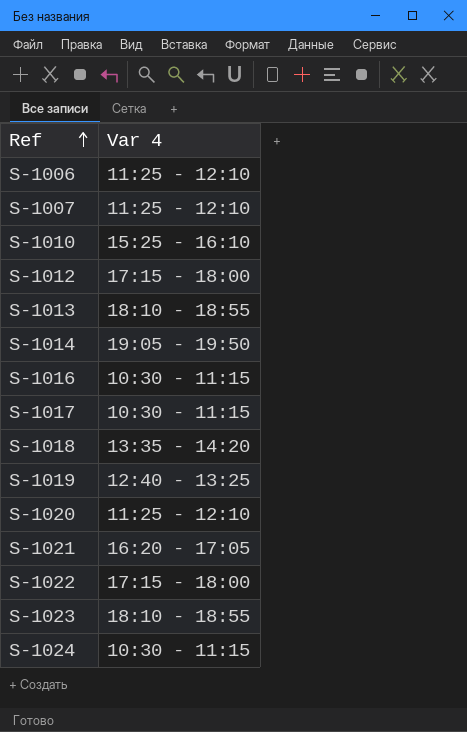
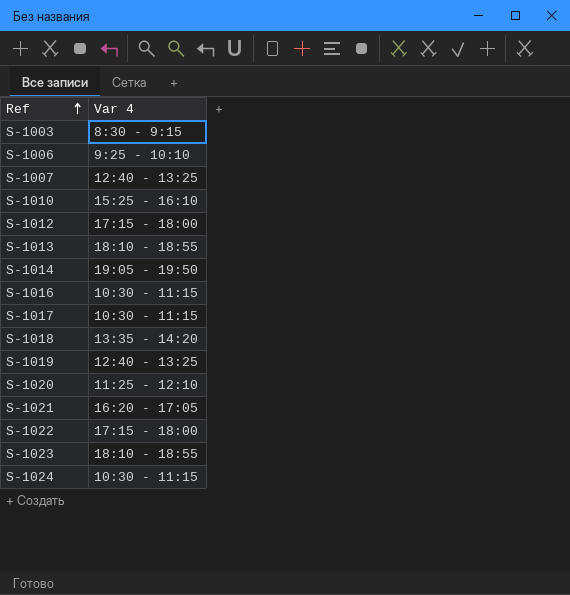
row S-1003: none -> 8:30 - 9:15
S-1006 | Var 4: 11:25 - 12:10 -> 9:25 - 10:10
S-1007 | Var 4: 11:25 - 12:10 -> 12:40 - 13:25

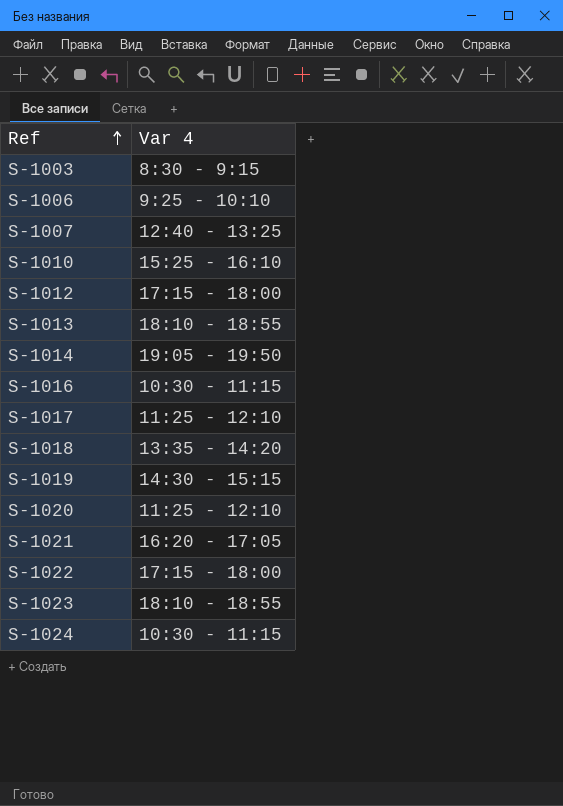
S-1017 | Var 4: 10:30 - 11:15 -> 11:25 - 12:10
S-1019 | Var 4: 12:40 - 13:25 -> 14:30 - 15:15

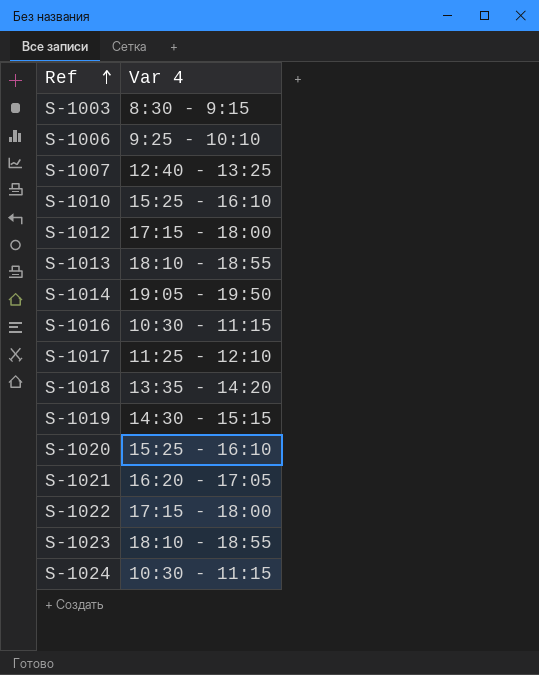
S-1020 | Var 4: 11:25 - 12:10 -> 15:25 - 16:10

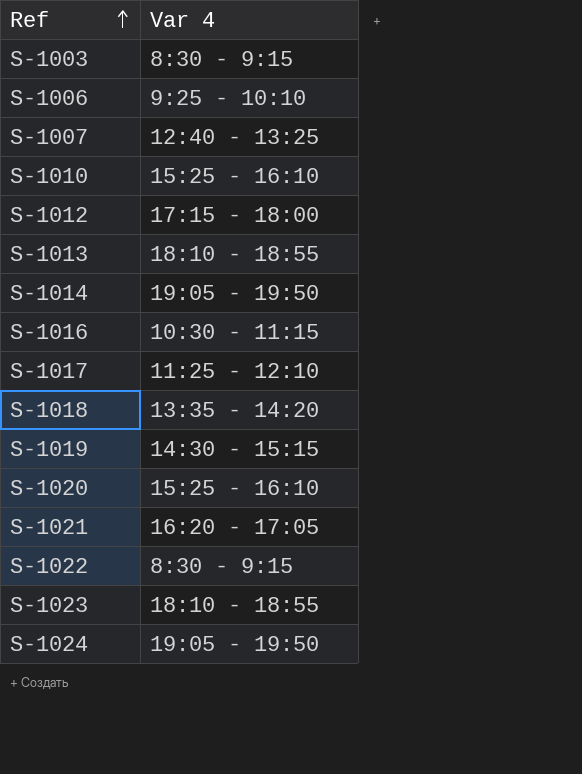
S-1022 | Var 4: 17:15 - 18:00 -> 8:30 - 9:15
S-1024 | Var 4: 10:30 - 11:15 -> 19:05 - 19:50

